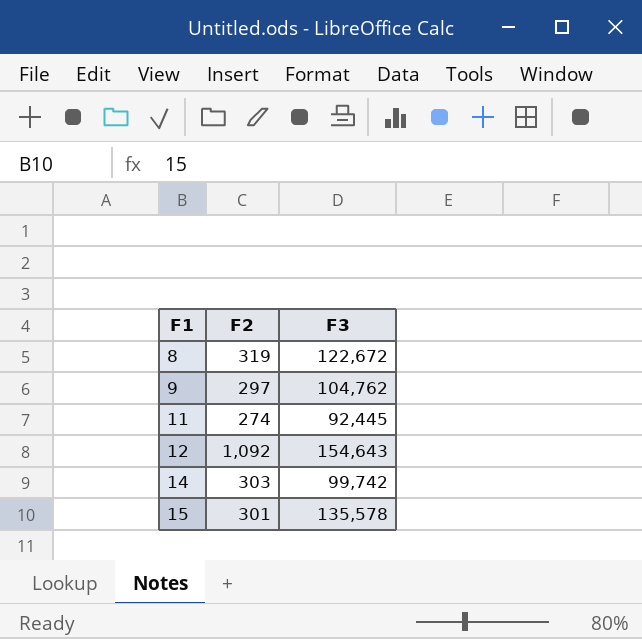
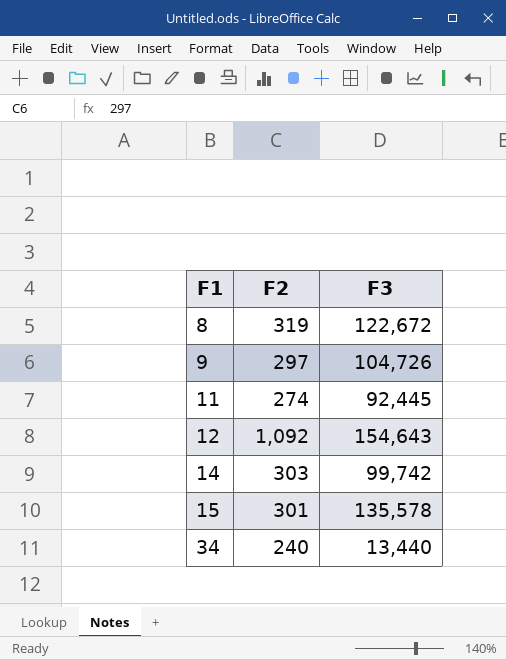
9 | F3: 104,762 -> 104,726
row 34: none -> 240 | 13,440

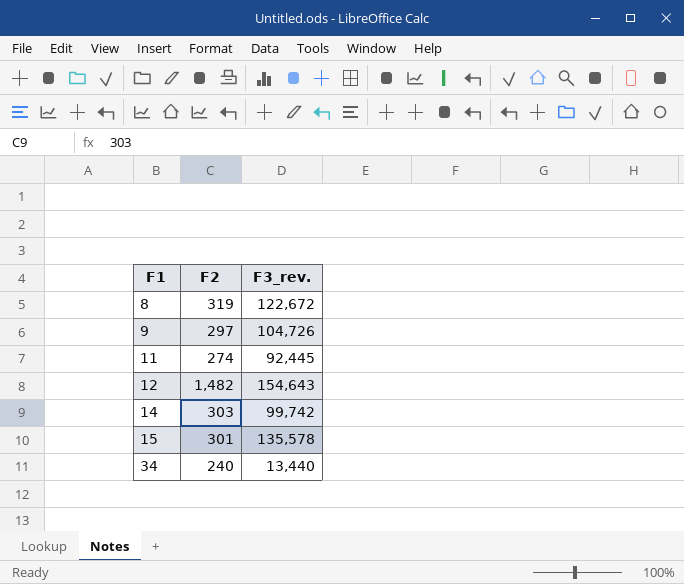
column name: F3 -> F3_rev.
12 | F2: 1,092 -> 1,482

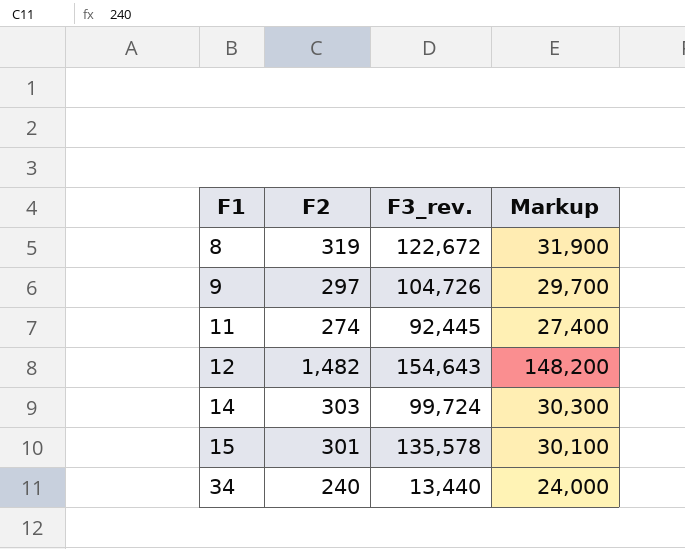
column Markup | formula: none -> [F2] * 100
14 | F3_rev.: 99,742 -> 99,724

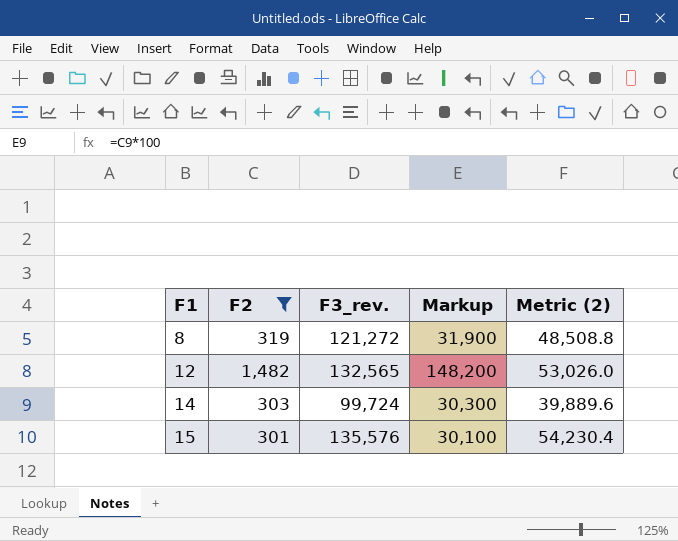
filter: none -> F2 >= 301
column Metric (2) | formula: none -> [F3_rev.] * 0.4
8 | F3_rev.: 122,672 -> 121,272
12 | F3_rev.: 154,643 -> 132,565
15 | F3_rev.: 135,578 -> 135,576

